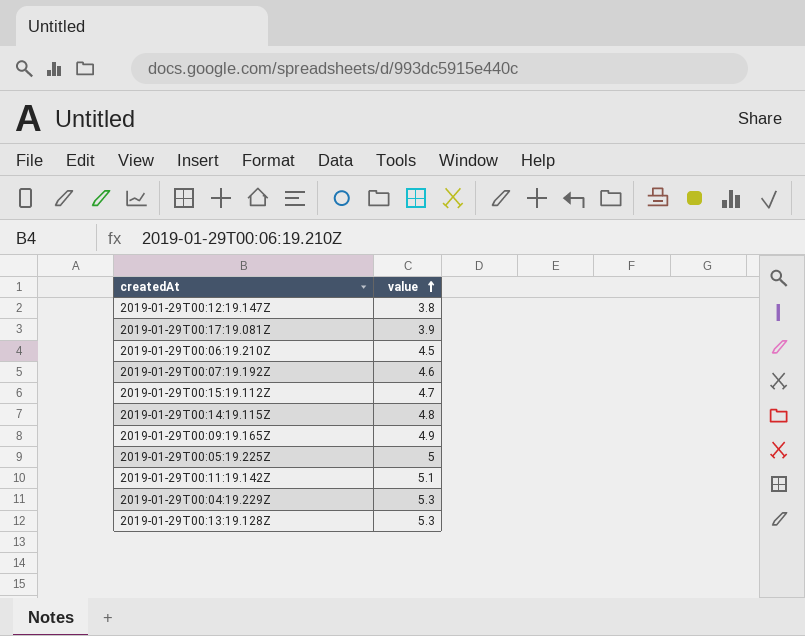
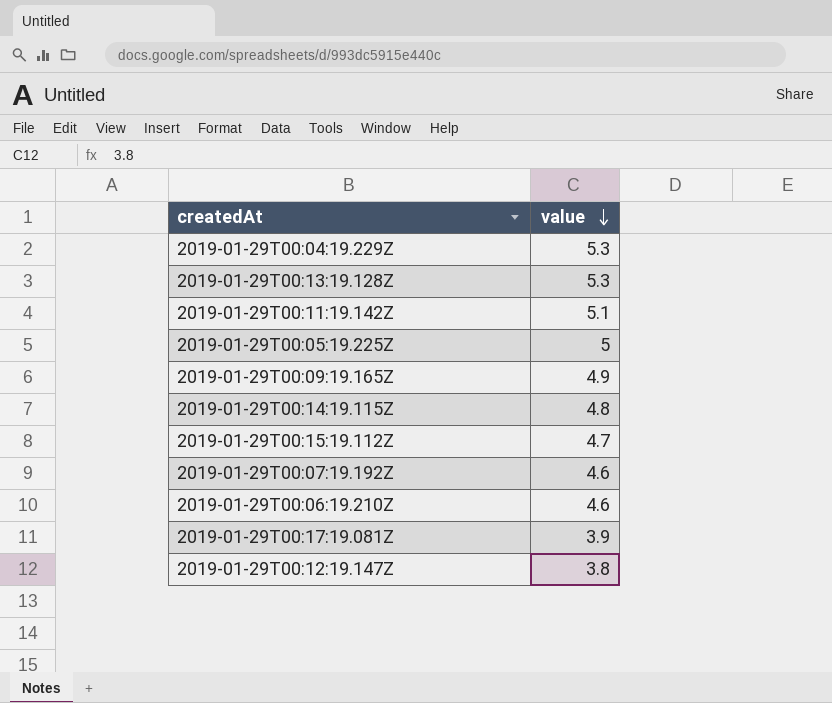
row order: value ascending -> value descending
2019-01-29T00:06:19.210Z | value: 4.5 -> 4.6

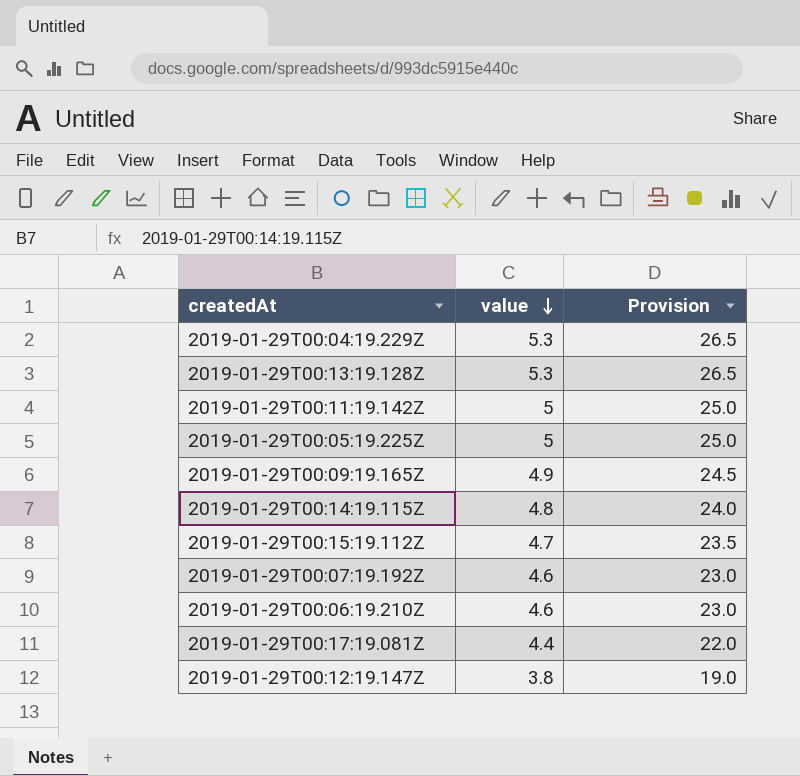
column Provision | formula: none -> [value] * 5
2019-01-29T00:11:19.142Z | value: 5.1 -> 5
2019-01-29T00:17:19.081Z | value: 3.9 -> 4.4

